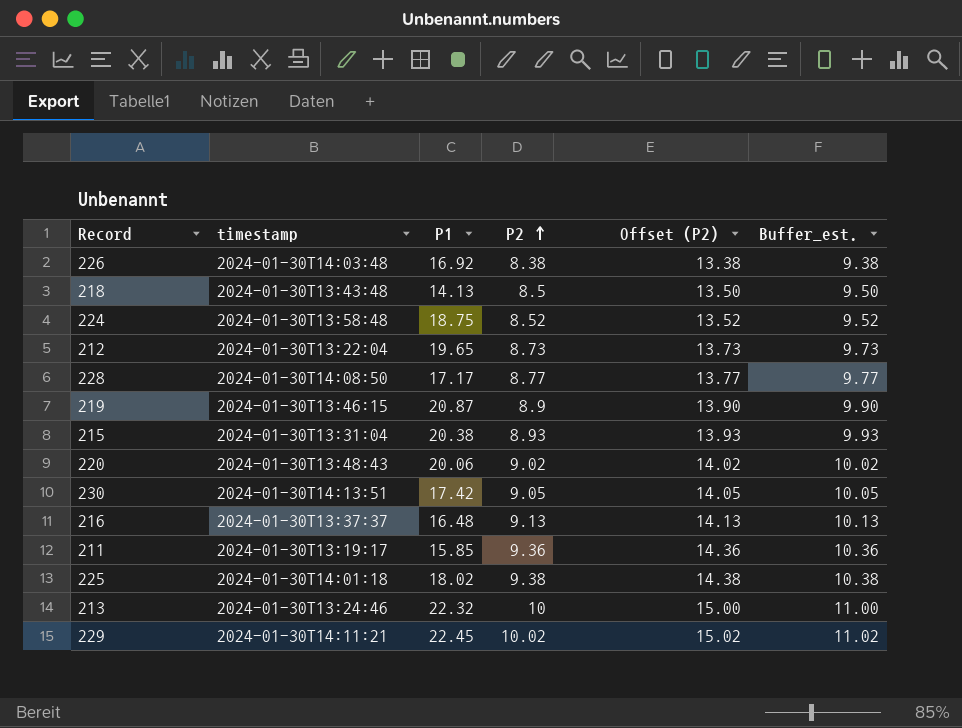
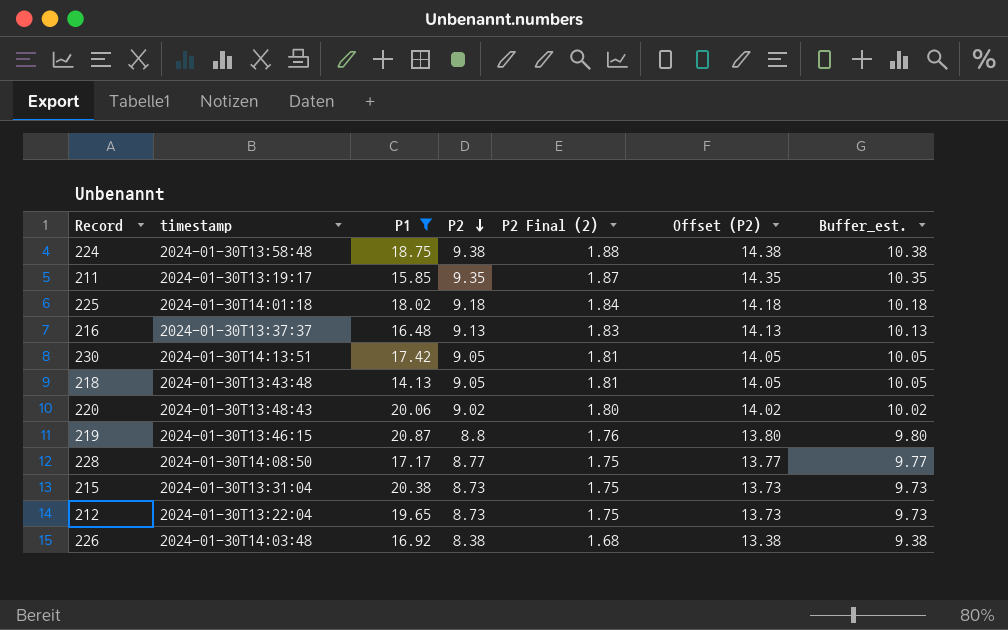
filter: none -> P1 <= 20.87
row order: P2 ascending -> P2 descending
column P2 Final (2) | formula: none -> [P2] * 0.2
224 | P2: 8.52 -> 9.38
224 | Offset (P2): 13.52 -> 14.38
224 | Buffer_est.: 9.52 -> 10.38
211 | P2: 9.36 -> 9.35
211 | Offset (P2): 14.36 -> 14.35
211 | Buffer_est.: 10.36 -> 10.35
225 | P2: 9.38 -> 9.18
225 | Offset (P2): 14.38 -> 14.18
225 | Buffer_est.: 10.38 -> 10.18
218 | P2: 8.5 -> 9.05
218 | Offset (P2): 13.50 -> 14.05
218 | Buffer_est.: 9.50 -> 10.05
219 | P2: 8.9 -> 8.8
219 | Offset (P2): 13.90 -> 13.80
219 | Buffer_est.: 9.90 -> 9.80
215 | P2: 8.93 -> 8.73
215 | Offset (P2): 13.93 -> 13.73
215 | Buffer_est.: 9.93 -> 9.73

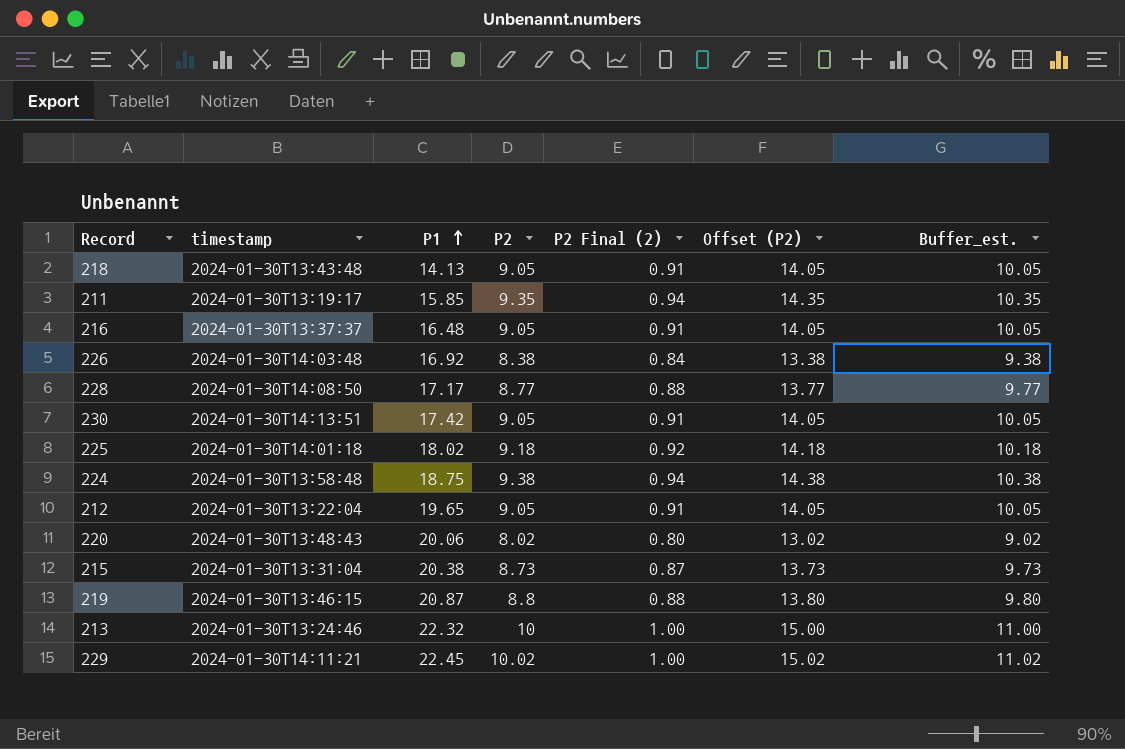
filter: P1 <= 20.87 -> none
row order: P2 descending -> P1 ascending
column P2 Final (2) | formula: [P2] * 0.2 -> [P2] * 0.1
216 | P2: 9.13 -> 9.05
216 | Offset (P2): 14.13 -> 14.05
216 | Buffer_est.: 10.13 -> 10.05
212 | P2: 8.73 -> 9.05
212 | Offset (P2): 13.73 -> 14.05
212 | Buffer_est.: 9.73 -> 10.05
220 | P2: 9.02 -> 8.02
220 | Offset (P2): 14.02 -> 13.02
220 | Buffer_est.: 10.02 -> 9.02

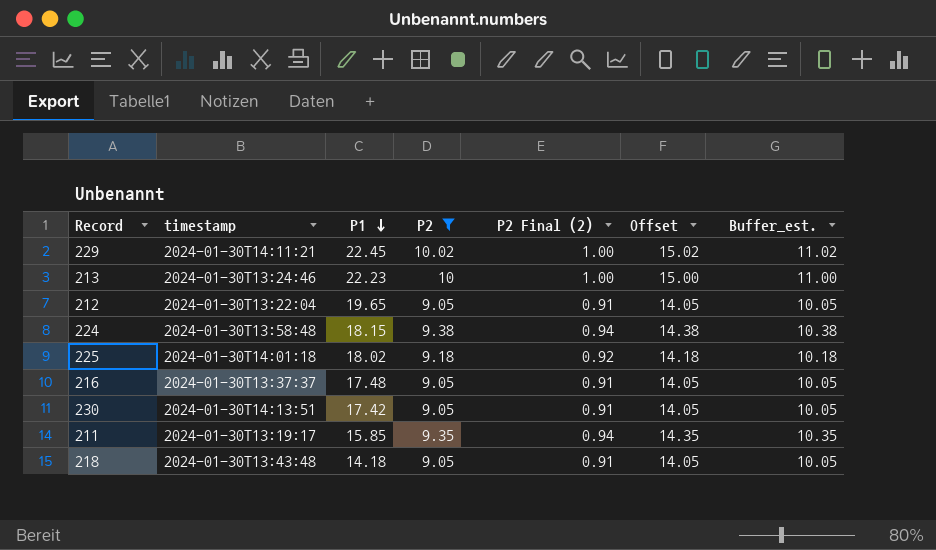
filter: none -> P2 >= 9.05
row order: P1 ascending -> P1 descending
column name: Offset (P2) -> Offset
213 | P1: 22.32 -> 22.23
224 | P1: 18.75 -> 18.15
216 | P1: 16.48 -> 17.48
218 | P1: 14.13 -> 14.18

